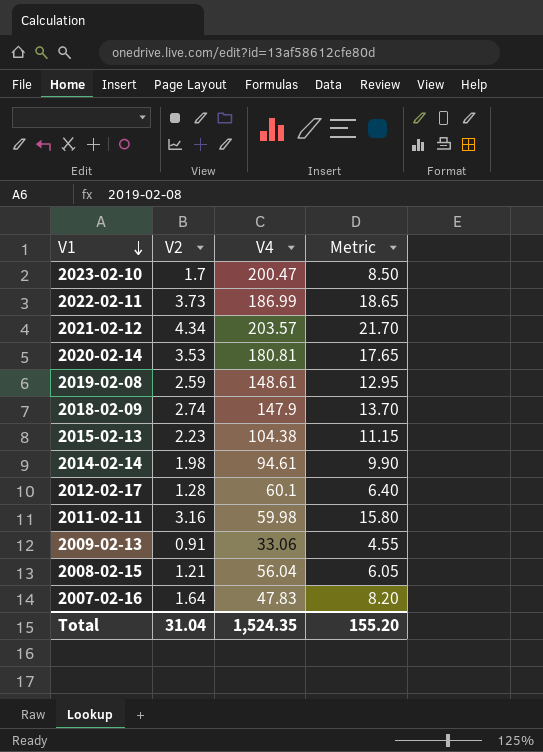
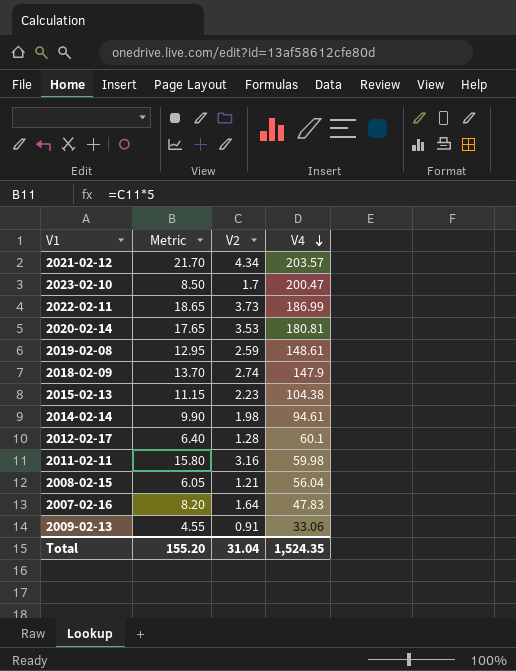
row order: V1 descending -> V4 descending
column Metric | position: 4 -> 2

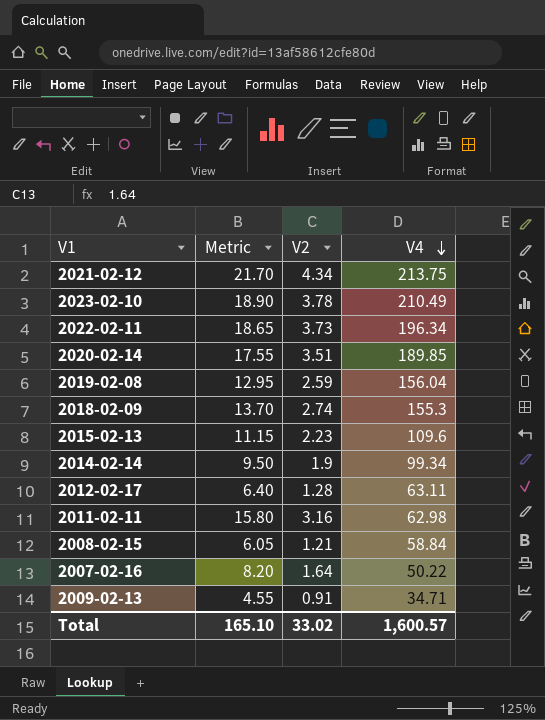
2021-02-12 | V4: 203.57 -> 213.75
2023-02-10 | Metric: 8.50 -> 18.90
2023-02-10 | V2: 1.7 -> 3.78
2023-02-10 | V4: 200.47 -> 210.49
2022-02-11 | V4: 186.99 -> 196.34
2020-02-14 | Metric: 17.65 -> 17.55
2020-02-14 | V2: 3.53 -> 3.51
2020-02-14 | V4: 180.81 -> 189.85
2019-02-08 | V4: 148.61 -> 156.04
2018-02-09 | V4: 147.9 -> 155.3
2015-02-13 | V4: 104.38 -> 109.6
2014-02-14 | Metric: 9.90 -> 9.50
2014-02-14 | V2: 1.98 -> 1.9
2014-02-14 | V4: 94.61 -> 99.34
2012-02-17 | V4: 60.1 -> 63.11
2011-02-11 | V4: 59.98 -> 62.98
2008-02-15 | V4: 56.04 -> 58.84
2007-02-16 | V4: 47.83 -> 50.22
2009-02-13 | V4: 33.06 -> 34.71
Total | Metric: 155.20 -> 165.10
Total | V2: 31.04 -> 33.02
Total | V4: 1,524.35 -> 1,600.57

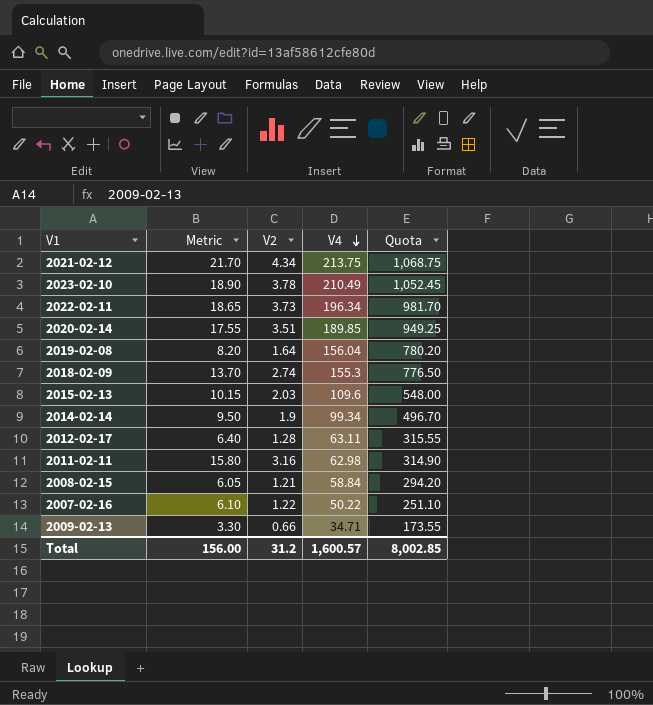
column Quota | formula: none -> [V4] * 5
2019-02-08 | Metric: 12.95 -> 8.20
2019-02-08 | V2: 2.59 -> 1.64
2015-02-13 | Metric: 11.15 -> 10.15
2015-02-13 | V2: 2.23 -> 2.03
2007-02-16 | Metric: 8.20 -> 6.10
2007-02-16 | V2: 1.64 -> 1.22
2009-02-13 | Metric: 4.55 -> 3.30
2009-02-13 | V2: 0.91 -> 0.66
Total | Metric: 165.10 -> 156.00
Total | V2: 33.02 -> 31.2

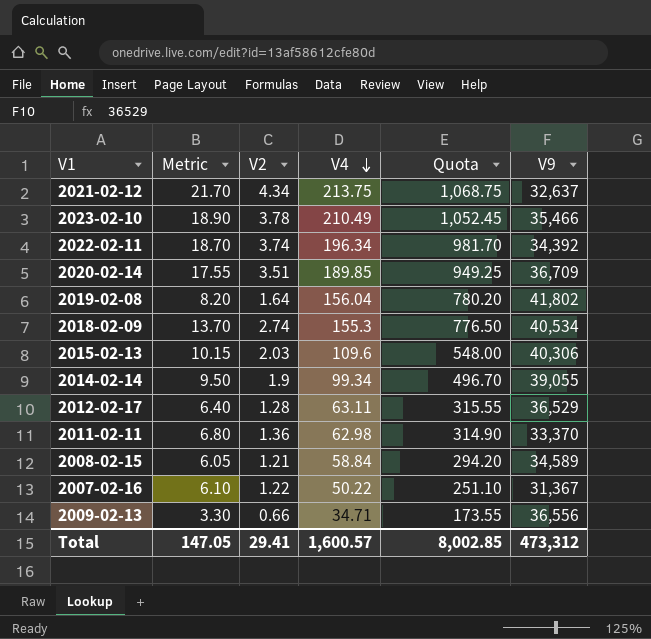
column V9 | position: none -> 6
2022-02-11 | Metric: 18.65 -> 18.70
2022-02-11 | V2: 3.73 -> 3.74
2011-02-11 | Metric: 15.80 -> 6.80
2011-02-11 | V2: 3.16 -> 1.36
Total | Metric: 156.00 -> 147.05
Total | V2: 31.2 -> 29.41

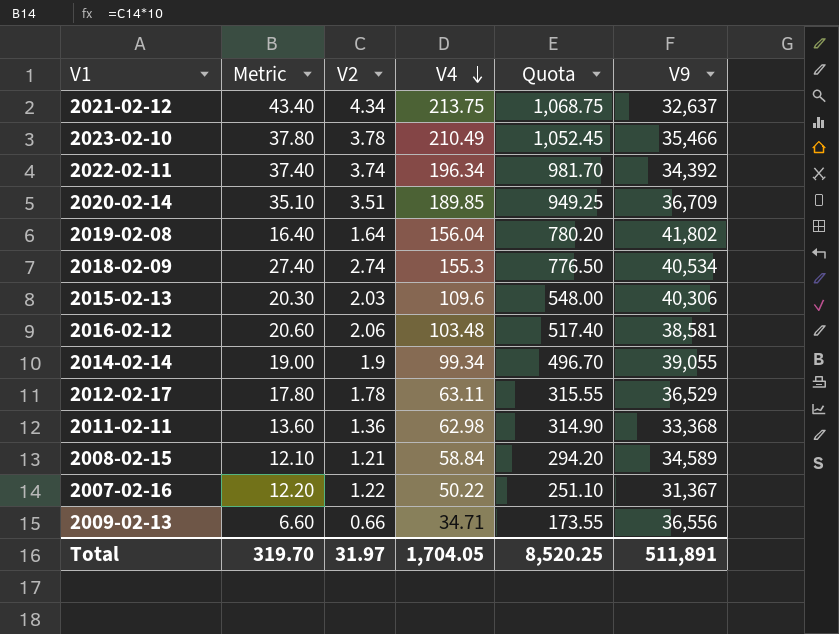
column Metric | formula: [V2] * 5 -> [V2] * 10
row 2016-02-12: none -> 20.60 | 2.06 | 103.48 | 517.40 | 38,581
2012-02-17 | V2: 1.28 -> 1.78
2011-02-11 | V9: 33,370 -> 33,368
Total | Metric: 147.05 -> 319.70
Total | V2: 29.41 -> 31.97
Total | V4: 1,600.57 -> 1,704.05
Total | Quota: 8,002.85 -> 8,520.25
Total | V9: 473,312 -> 511,891

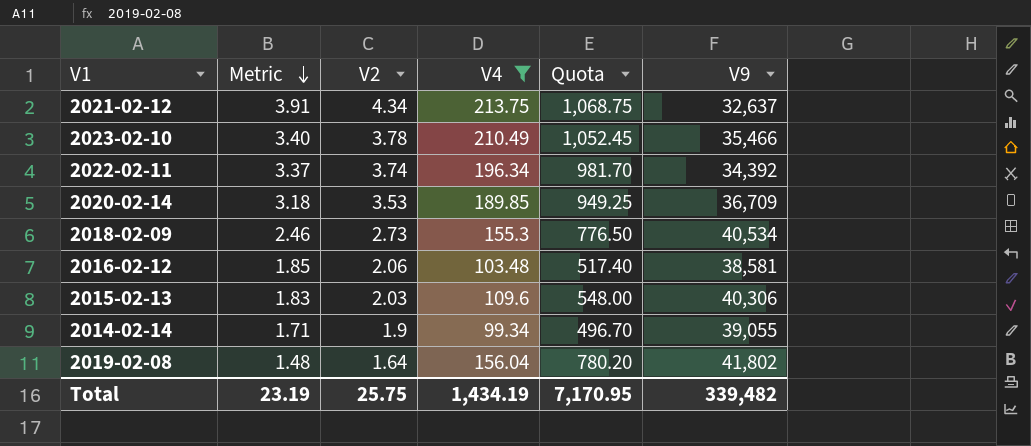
filter: none -> V4 >= 99.34
row order: V4 descending -> Metric descending
column Metric | formula: [V2] * 10 -> [V2] * 0.9
2020-02-14 | V2: 3.51 -> 3.53
2018-02-09 | V2: 2.74 -> 2.73
Total | Metric: 319.70 -> 23.19
Total | V2: 31.97 -> 25.75
Total | V4: 1,704.05 -> 1,434.19
Total | Quota: 8,520.25 -> 7,170.95
Total | V9: 511,891 -> 339,482

